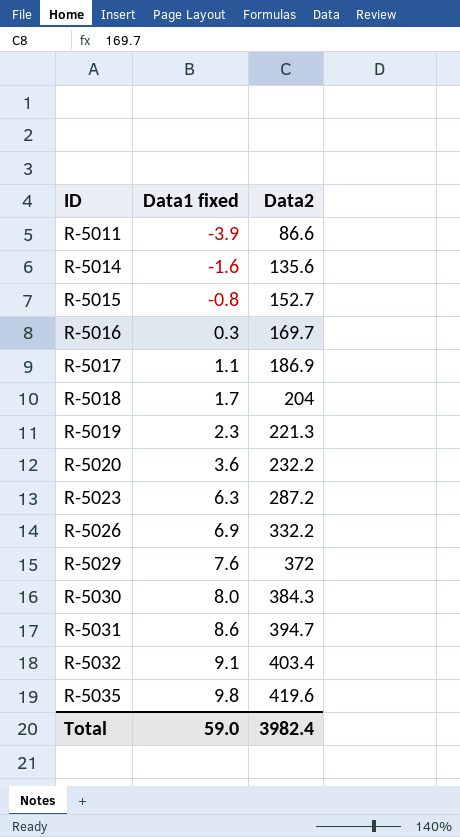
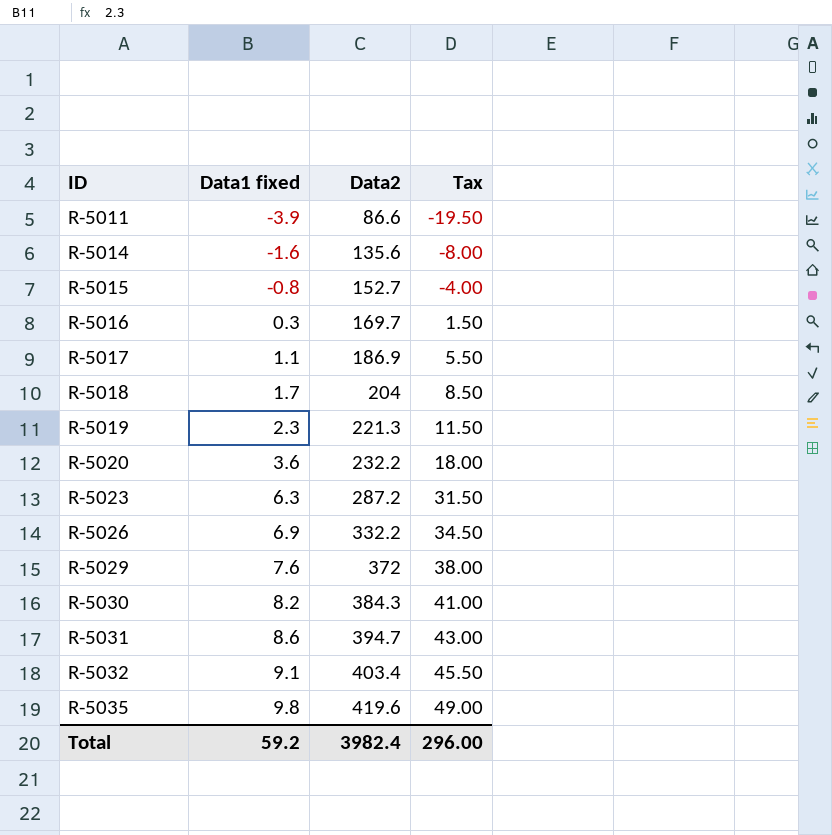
column Tax | formula: none -> [Data1 fixed] * 5
R-5030 | Data1 fixed: 8.0 -> 8.2
Total | Data1 fixed: 59.0 -> 59.2

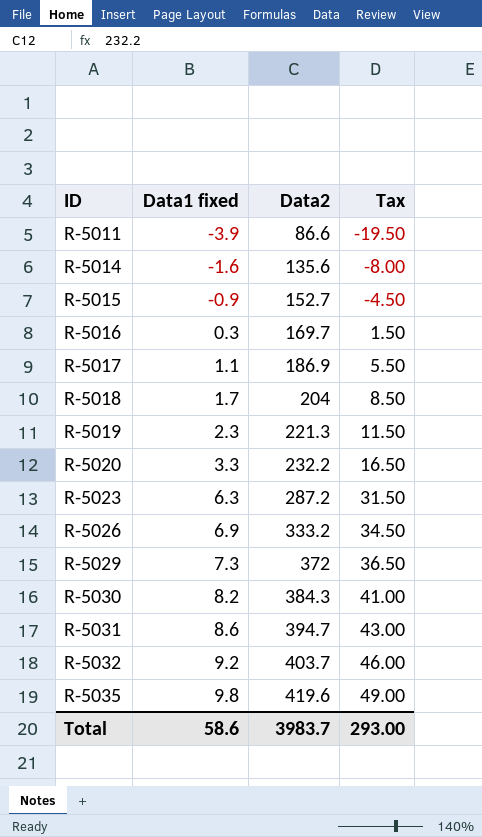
R-5015 | Data1 fixed: -0.8 -> -0.9
R-5015 | Tax: -4.00 -> -4.50
R-5020 | Data1 fixed: 3.6 -> 3.3
R-5020 | Tax: 18.00 -> 16.50
R-5026 | Data2: 332.2 -> 333.2
R-5029 | Data1 fixed: 7.6 -> 7.3
R-5029 | Tax: 38.00 -> 36.50
R-5032 | Data1 fixed: 9.1 -> 9.2
R-5032 | Data2: 403.4 -> 403.7
R-5032 | Tax: 45.50 -> 46.00
Total | Data1 fixed: 59.2 -> 58.6
Total | Data2: 3982.4 -> 3983.7
Total | Tax: 296.00 -> 293.00

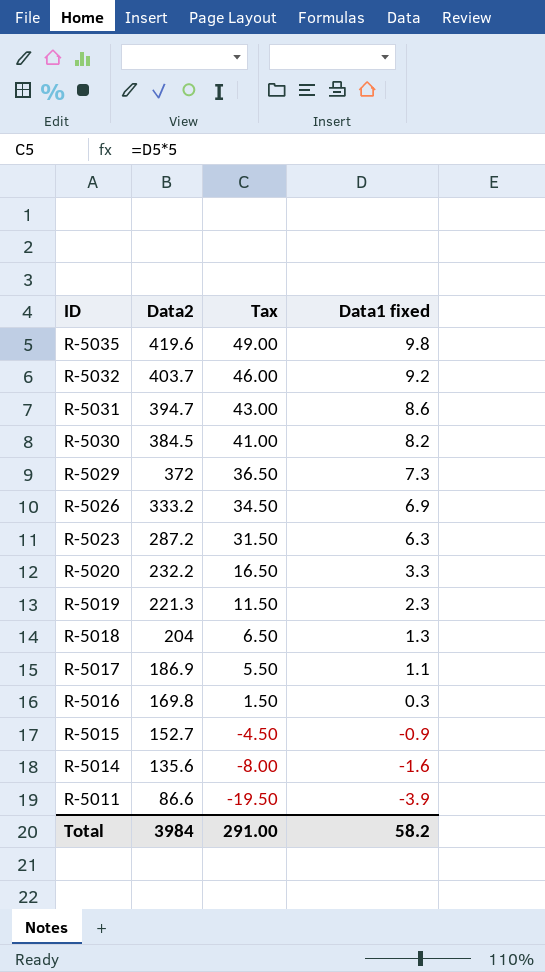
row order: ID ascending -> ID descending
column Data1 fixed | position: 2 -> 4
R-5030 | Data2: 384.3 -> 384.5
R-5018 | Tax: 8.50 -> 6.50
R-5018 | Data1 fixed: 1.7 -> 1.3
R-5016 | Data2: 169.7 -> 169.8
Total | Data2: 3983.7 -> 3984
Total | Tax: 293.00 -> 291.00
Total | Data1 fixed: 58.6 -> 58.2

